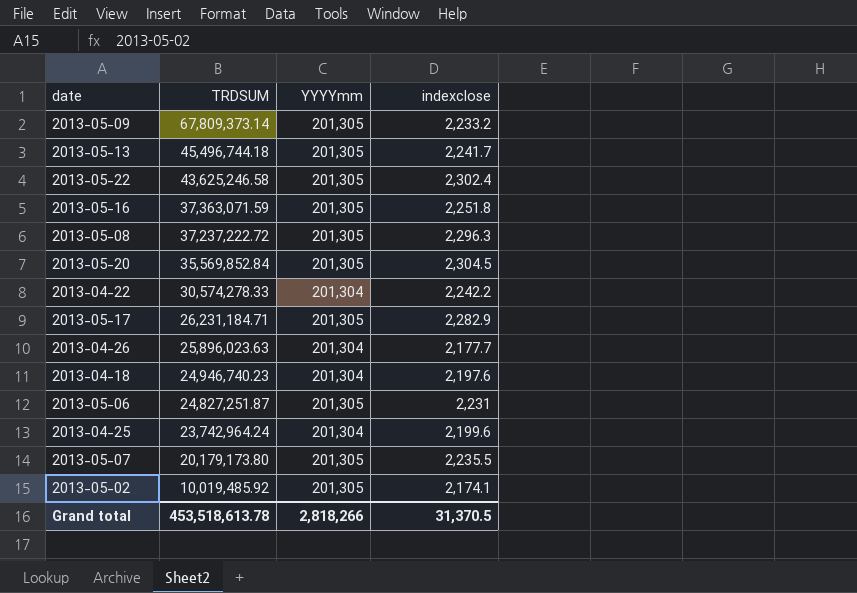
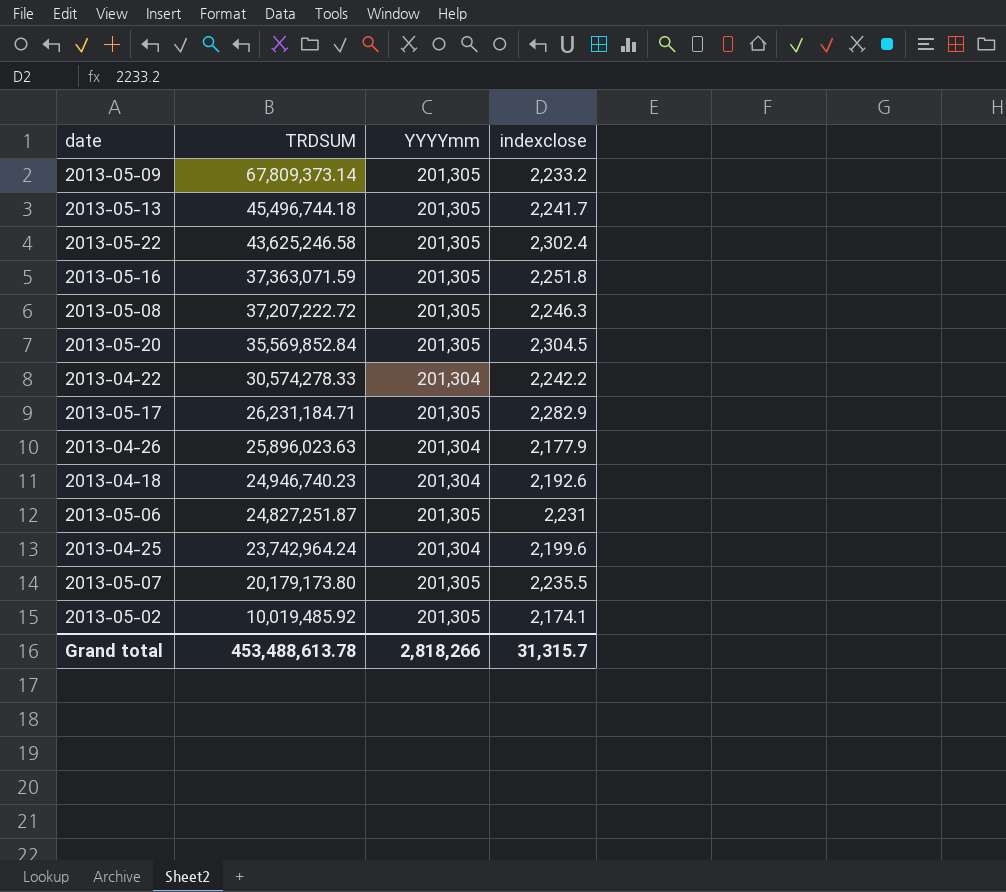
2013-05-08 | TRDSUM: 37,237,222.72 -> 37,207,222.72
2013-05-08 | indexclose: 2,296.3 -> 2,246.3
2013-04-26 | indexclose: 2,177.7 -> 2,177.9
2013-04-18 | indexclose: 2,197.6 -> 2,192.6
Grand total | TRDSUM: 453,518,613.78 -> 453,488,613.78
Grand total | indexclose: 31,370.5 -> 31,315.7

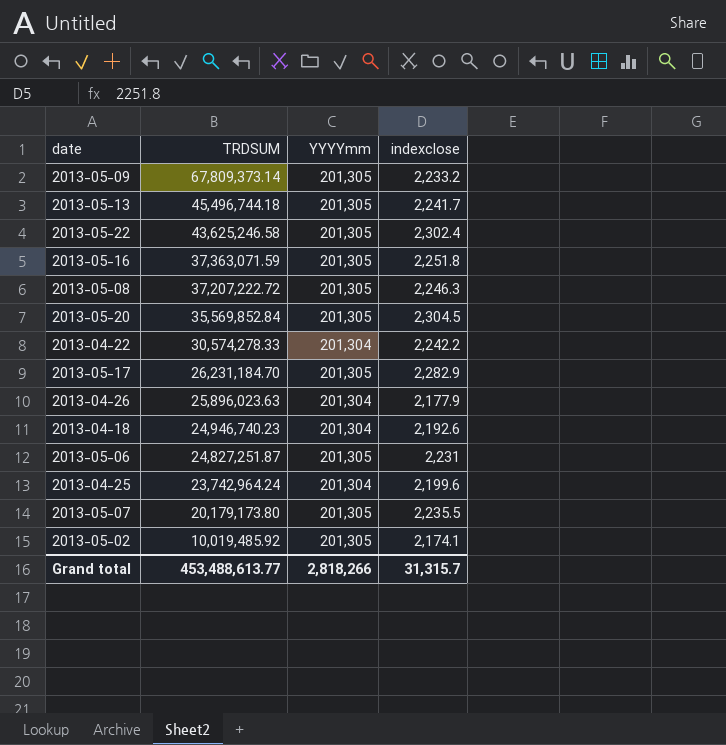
2013-05-17 | TRDSUM: 26,231,184.71 -> 26,231,184.70
Grand total | TRDSUM: 453,488,613.78 -> 453,488,613.77

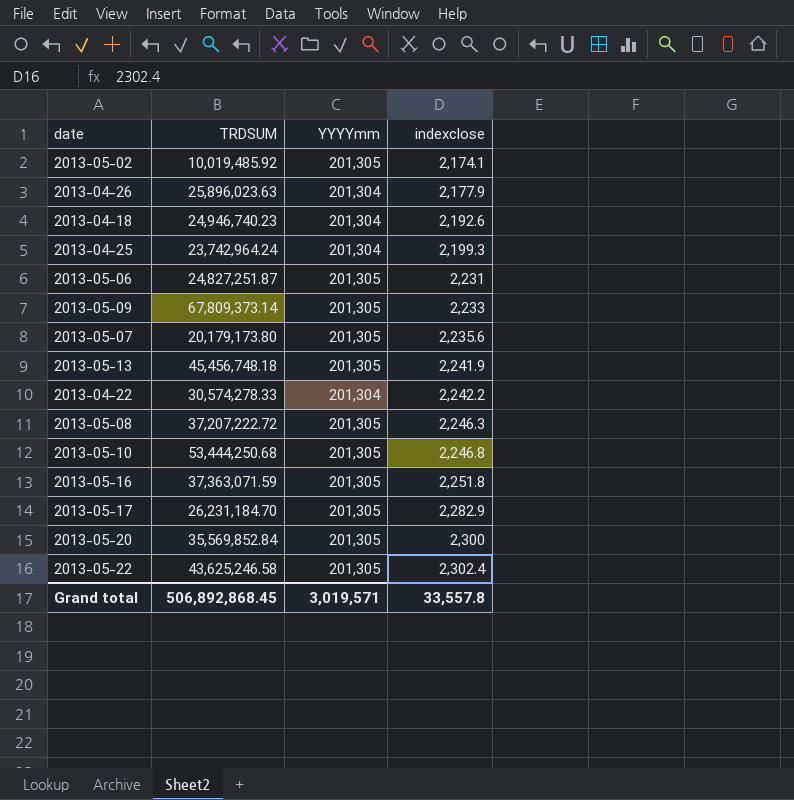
row order: TRDSUM descending -> indexclose ascending
2013-04-25 | indexclose: 2,199.6 -> 2,199.3
2013-05-09 | indexclose: 2,233.2 -> 2,233
2013-05-07 | indexclose: 2,235.5 -> 2,235.6
2013-05-13 | TRDSUM: 45,496,744.18 -> 45,456,748.18
2013-05-13 | indexclose: 2,241.7 -> 2,241.9
row 2013-05-10: none -> 53,444,250.68 | 201,305 | 2,246.8
2013-05-20 | indexclose: 2,304.5 -> 2,300
Grand total | TRDSUM: 453,488,613.77 -> 506,892,868.45
Grand total | YYYYmm: 2,818,266 -> 3,019,571
Grand total | indexclose: 31,315.7 -> 33,557.8

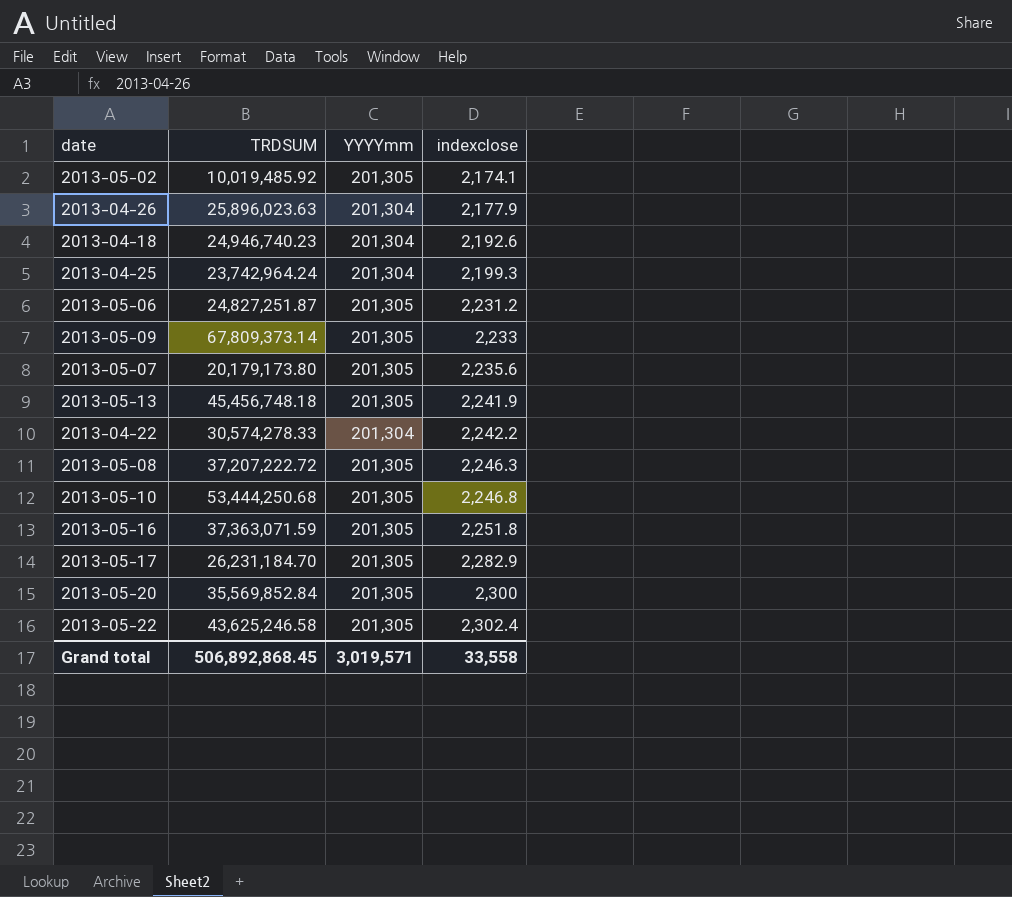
2013-05-06 | indexclose: 2,231 -> 2,231.2
Grand total | indexclose: 33,557.8 -> 33,558

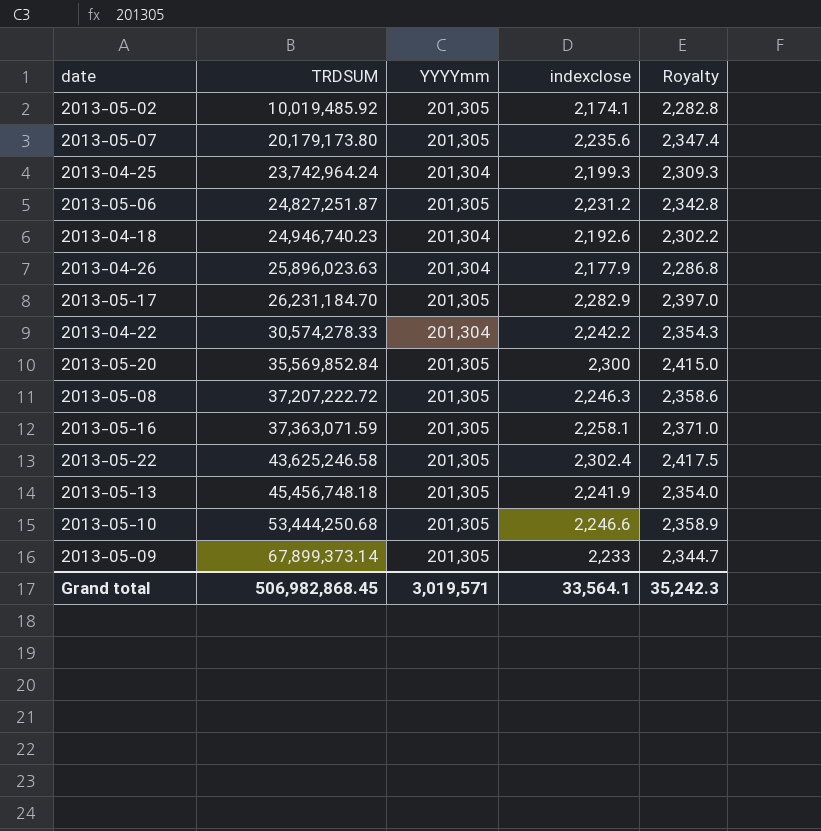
row order: indexclose ascending -> TRDSUM ascending
column Royalty | formula: none -> [indexclose] * 1.05
2013-05-16 | indexclose: 2,251.8 -> 2,258.1
2013-05-10 | indexclose: 2,246.8 -> 2,246.6
2013-05-09 | TRDSUM: 67,809,373.14 -> 67,899,373.14
Grand total | TRDSUM: 506,892,868.45 -> 506,982,868.45
Grand total | indexclose: 33,558 -> 33,564.1

